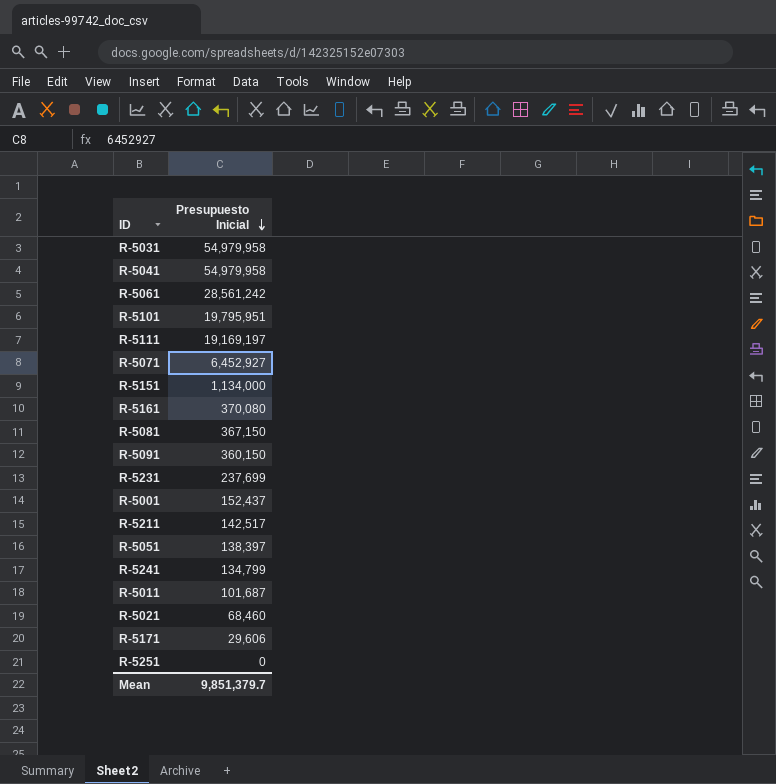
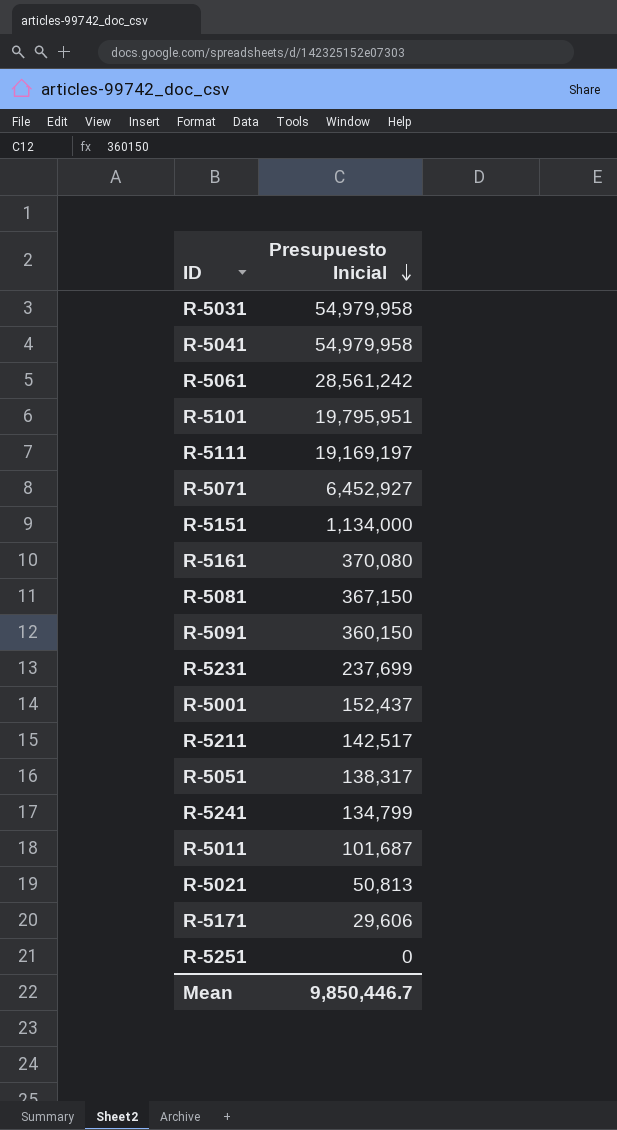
R-5051 | Presupuesto Inicial: 138,397 -> 138,317
R-5021 | Presupuesto Inicial: 68,460 -> 50,813
Mean | Presupuesto Inicial: 9,851,379.7 -> 9,850,446.7

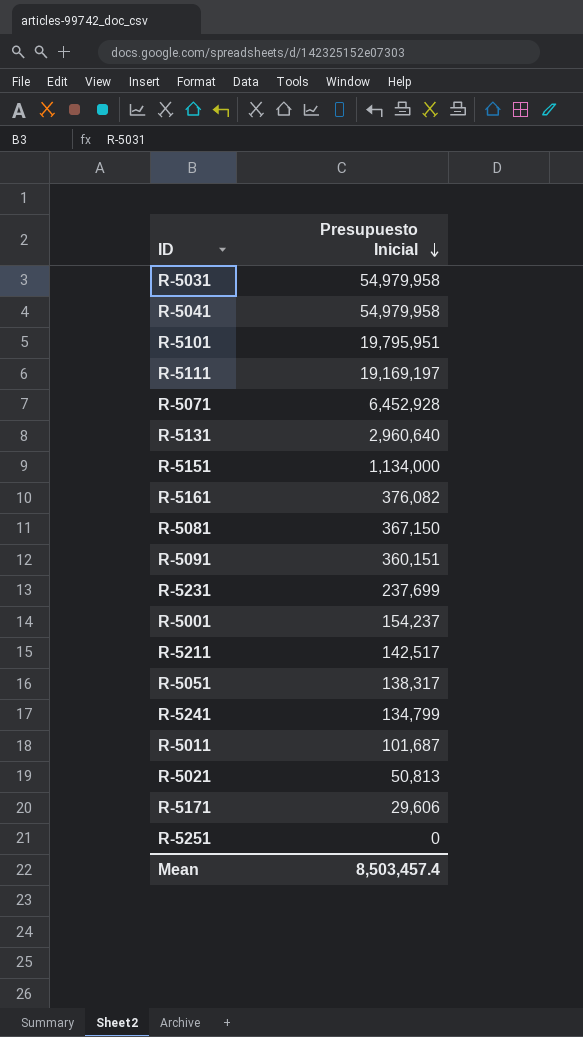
row R-5061: 28,561,242 -> none
R-5071 | Presupuesto Inicial: 6,452,927 -> 6,452,928
row R-5131: none -> 2,960,640
R-5161 | Presupuesto Inicial: 370,080 -> 376,082
R-5091 | Presupuesto Inicial: 360,150 -> 360,151
R-5001 | Presupuesto Inicial: 152,437 -> 154,237
Mean | Presupuesto Inicial: 9,850,446.7 -> 8,503,457.4

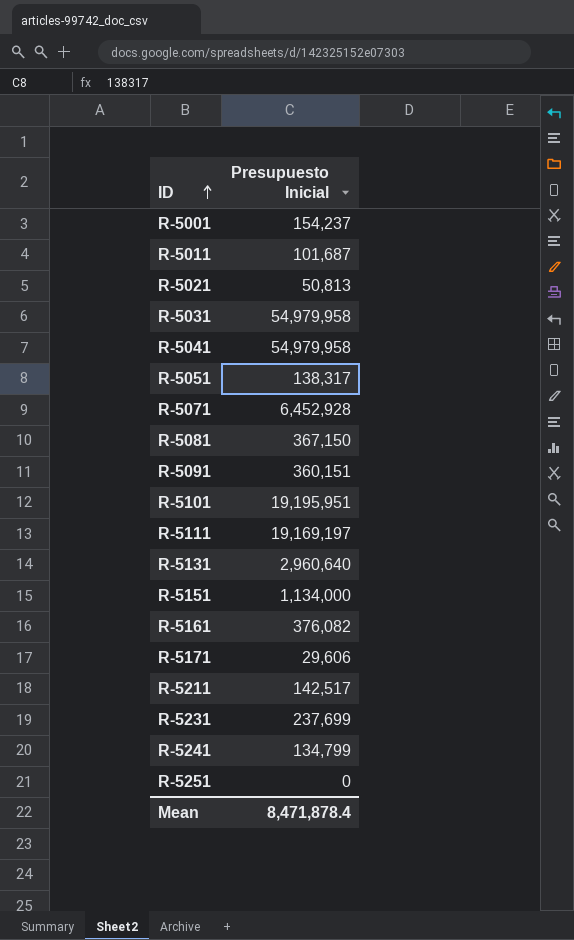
row order: Presupuesto Inicial descending -> ID ascending
R-5101 | Presupuesto Inicial: 19,795,951 -> 19,195,951
Mean | Presupuesto Inicial: 8,503,457.4 -> 8,471,878.4

